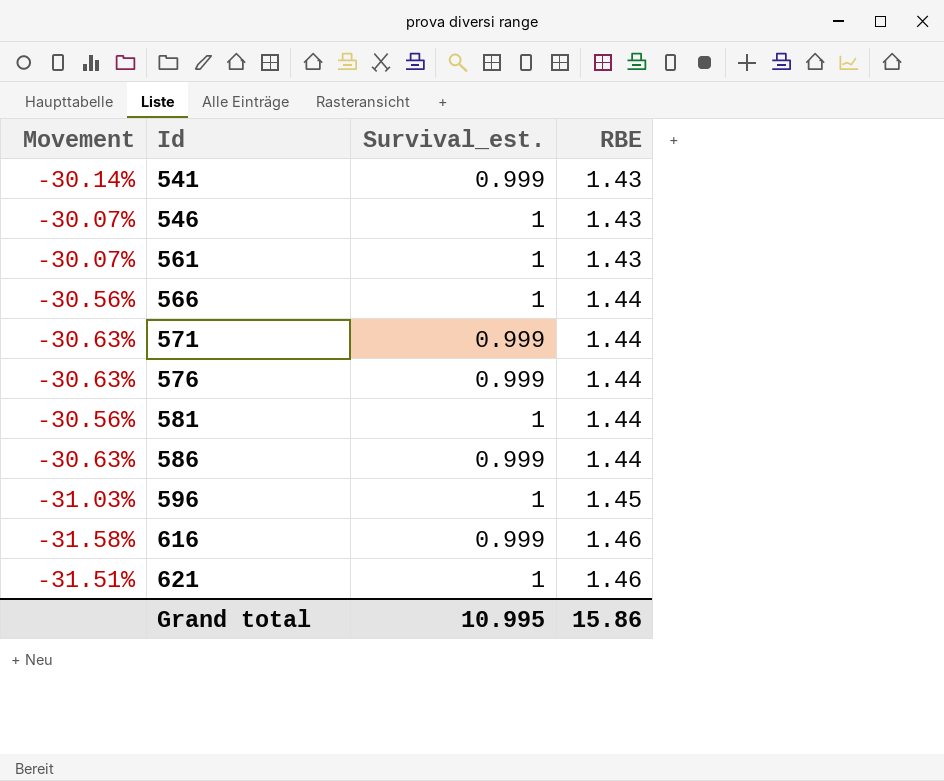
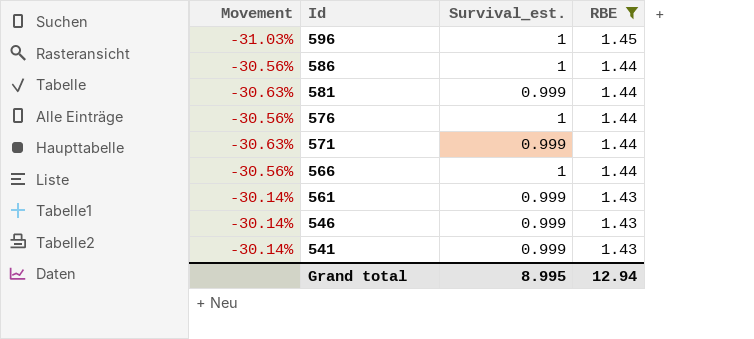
filter: none -> RBE != 1.46
row order: Id ascending -> Id descending
586 | Movement: -30.63% -> -30.56%
586 | Survival_est.: 0.999 -> 1
581 | Movement: -30.56% -> -30.63%
581 | Survival_est.: 1 -> 0.999
576 | Movement: -30.63% -> -30.56%
576 | Survival_est.: 0.999 -> 1
561 | Movement: -30.07% -> -30.14%
561 | Survival_est.: 1 -> 0.999
546 | Movement: -30.07% -> -30.14%
546 | Survival_est.: 1 -> 0.999
Grand total | Survival_est.: 10.995 -> 8.995
Grand total | RBE: 15.86 -> 12.94

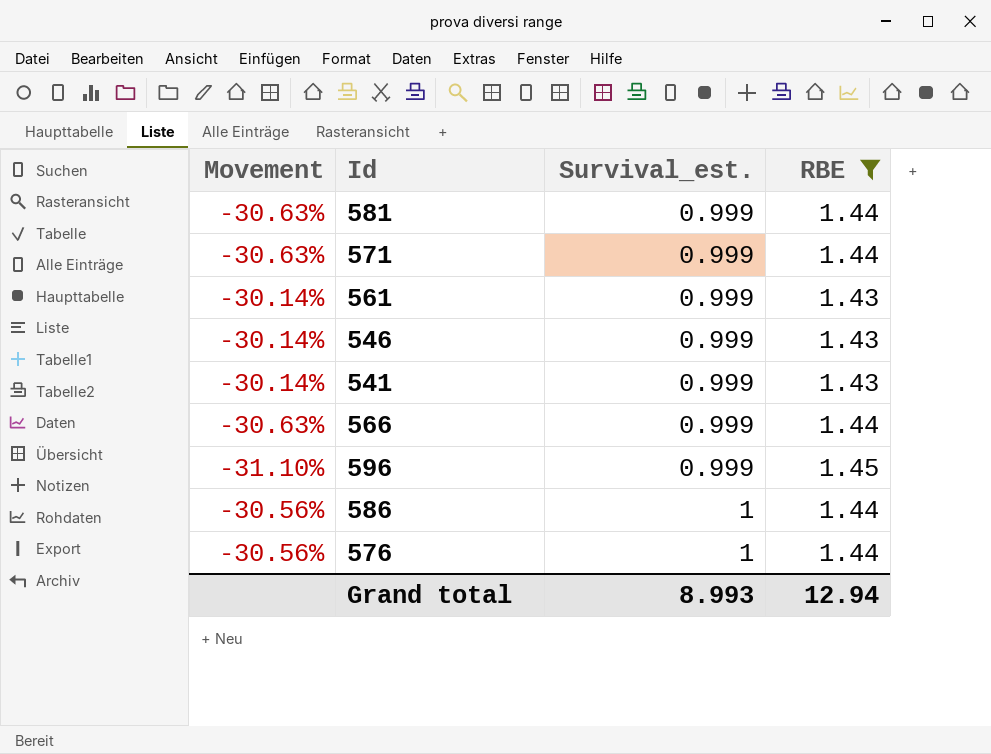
row order: Id descending -> Survival_est. ascending
566 | Movement: -30.56% -> -30.63%
566 | Survival_est.: 1 -> 0.999
596 | Movement: -31.03% -> -31.10%
596 | Survival_est.: 1 -> 0.999
Grand total | Survival_est.: 8.995 -> 8.993

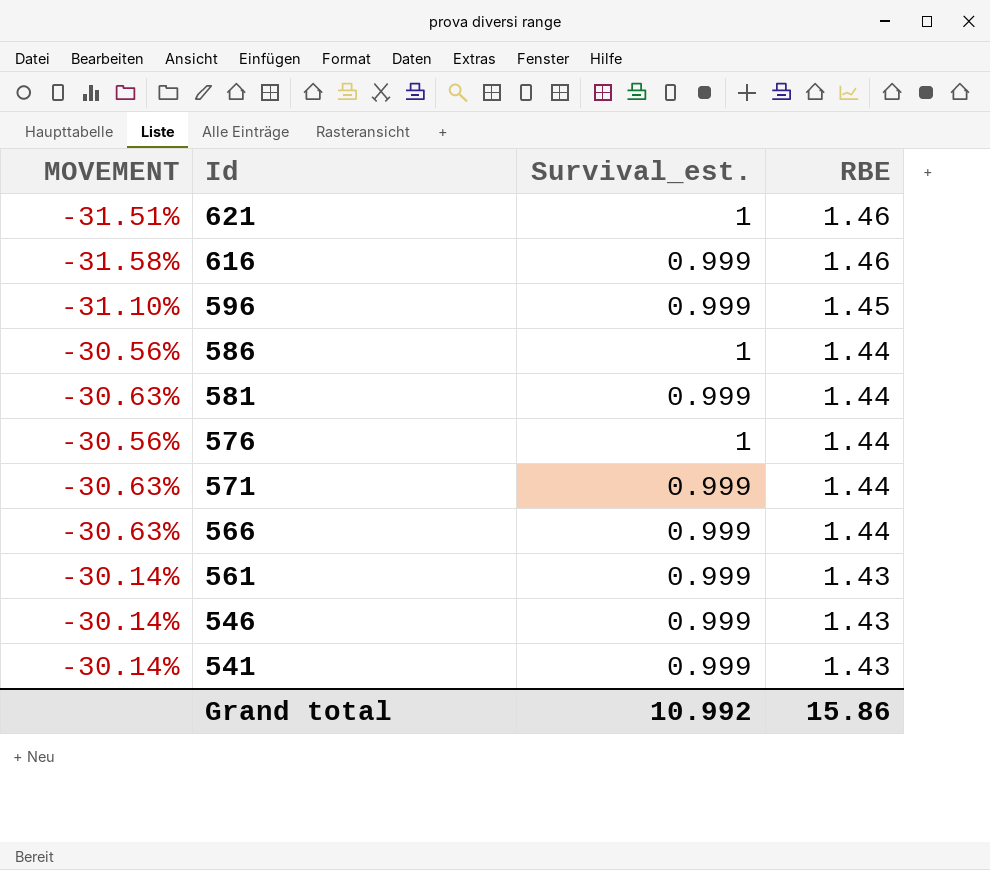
filter: RBE != 1.46 -> none
row order: Survival_est. ascending -> Id descending
column name: Movement -> MOVEMENT
Grand total | Survival_est.: 8.993 -> 10.992
Grand total | RBE: 12.94 -> 15.86

